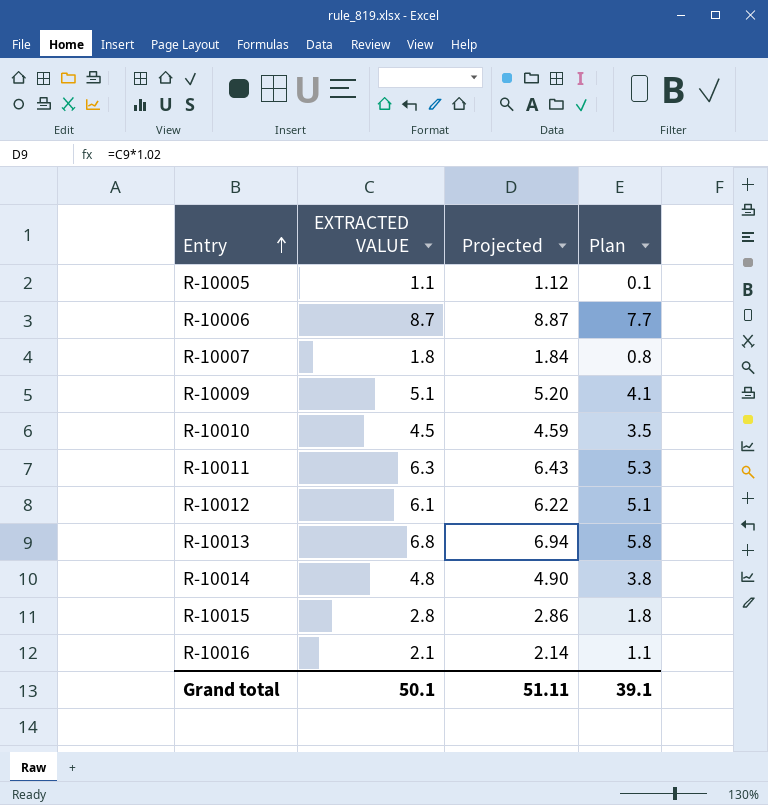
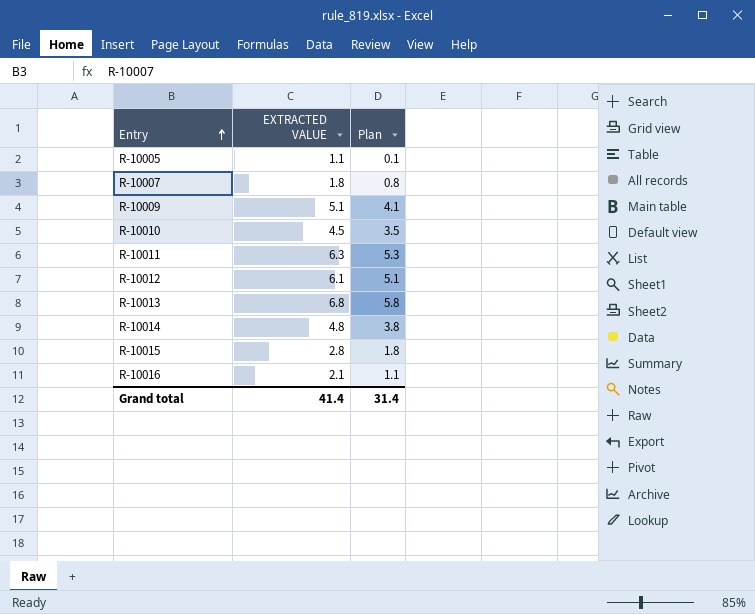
column Projected | formula: [EXTRACTED VALUE] * 1.02 -> none
row R-10006: 8.7 | 8.87 | 7.7 -> none
Grand total | EXTRACTED VALUE: 50.1 -> 41.4
Grand total | Plan: 39.1 -> 31.4

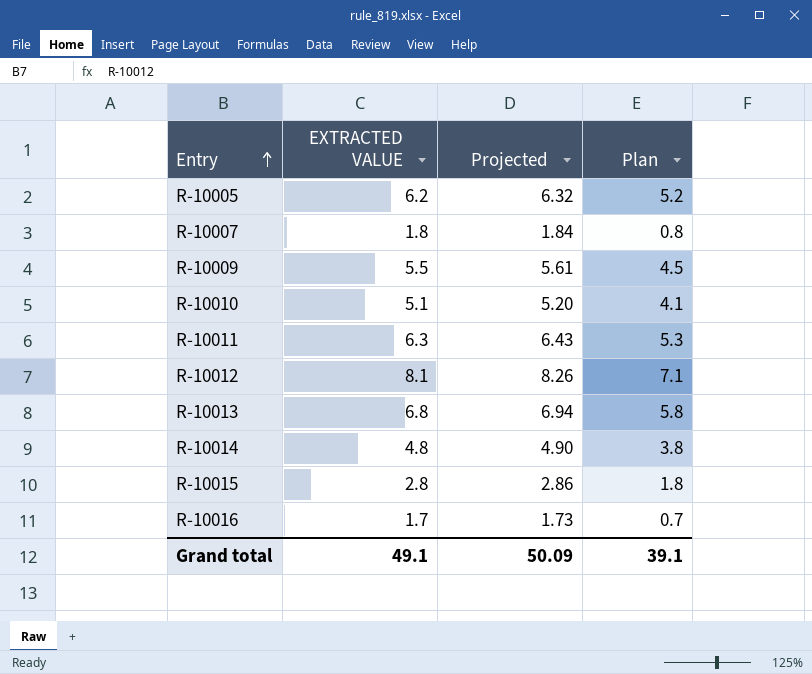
column Projected | formula: none -> [EXTRACTED VALUE] * 1.02
R-10005 | EXTRACTED VALUE: 1.1 -> 6.2
R-10005 | Plan: 0.1 -> 5.2
R-10009 | EXTRACTED VALUE: 5.1 -> 5.5
R-10009 | Plan: 4.1 -> 4.5
R-10010 | EXTRACTED VALUE: 4.5 -> 5.1
R-10010 | Plan: 3.5 -> 4.1
R-10012 | EXTRACTED VALUE: 6.1 -> 8.1
R-10012 | Plan: 5.1 -> 7.1
R-10016 | EXTRACTED VALUE: 2.1 -> 1.7
R-10016 | Plan: 1.1 -> 0.7
Grand total | EXTRACTED VALUE: 41.4 -> 49.1
Grand total | Plan: 31.4 -> 39.1

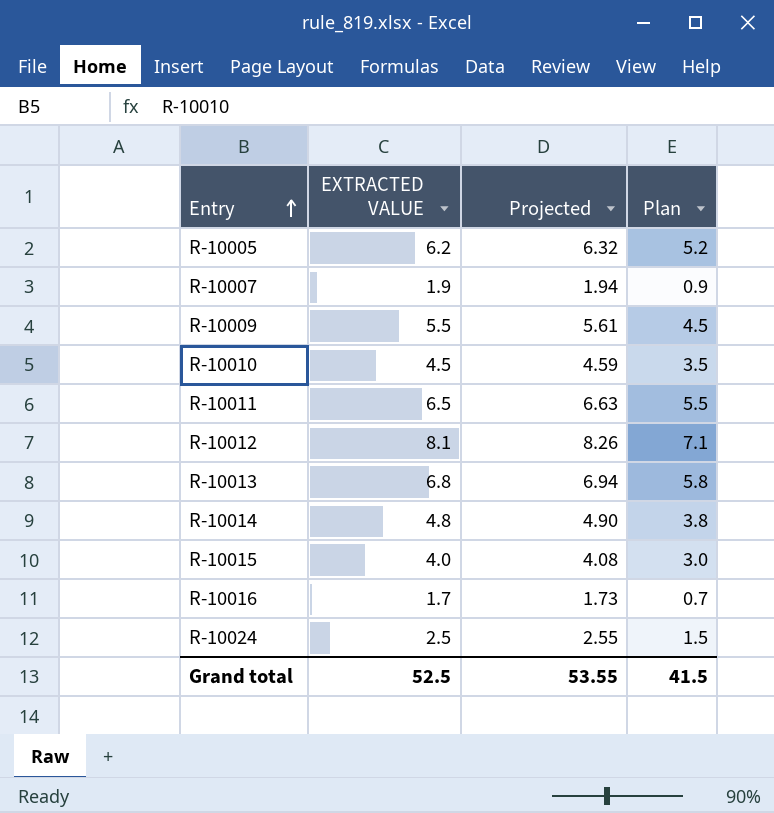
R-10007 | EXTRACTED VALUE: 1.8 -> 1.9
R-10007 | Projected: 1.84 -> 1.94
R-10007 | Plan: 0.8 -> 0.9
R-10010 | EXTRACTED VALUE: 5.1 -> 4.5
R-10010 | Projected: 5.20 -> 4.59
R-10010 | Plan: 4.1 -> 3.5
R-10011 | EXTRACTED VALUE: 6.3 -> 6.5
R-10011 | Projected: 6.43 -> 6.63
R-10011 | Plan: 5.3 -> 5.5
R-10015 | EXTRACTED VALUE: 2.8 -> 4.0
R-10015 | Projected: 2.86 -> 4.08
R-10015 | Plan: 1.8 -> 3.0
row R-10024: none -> 2.5 | 2.55 | 1.5
Grand total | EXTRACTED VALUE: 49.1 -> 52.5
Grand total | Projected: 50.09 -> 53.55
Grand total | Plan: 39.1 -> 41.5

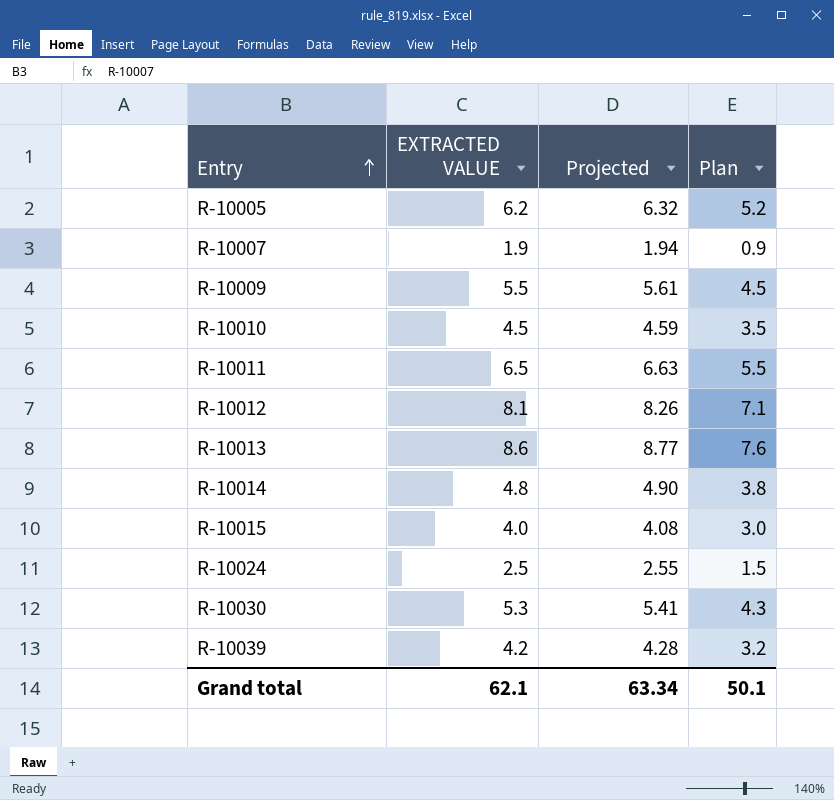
row R-10016: 1.7 | 1.73 | 0.7 -> none
R-10013 | EXTRACTED VALUE: 6.8 -> 8.6
R-10013 | Projected: 6.94 -> 8.77
R-10013 | Plan: 5.8 -> 7.6
row R-10030: none -> 5.3 | 5.41 | 4.3
row R-10039: none -> 4.2 | 4.28 | 3.2
Grand total | EXTRACTED VALUE: 52.5 -> 62.1
Grand total | Projected: 53.55 -> 63.34
Grand total | Plan: 41.5 -> 50.1

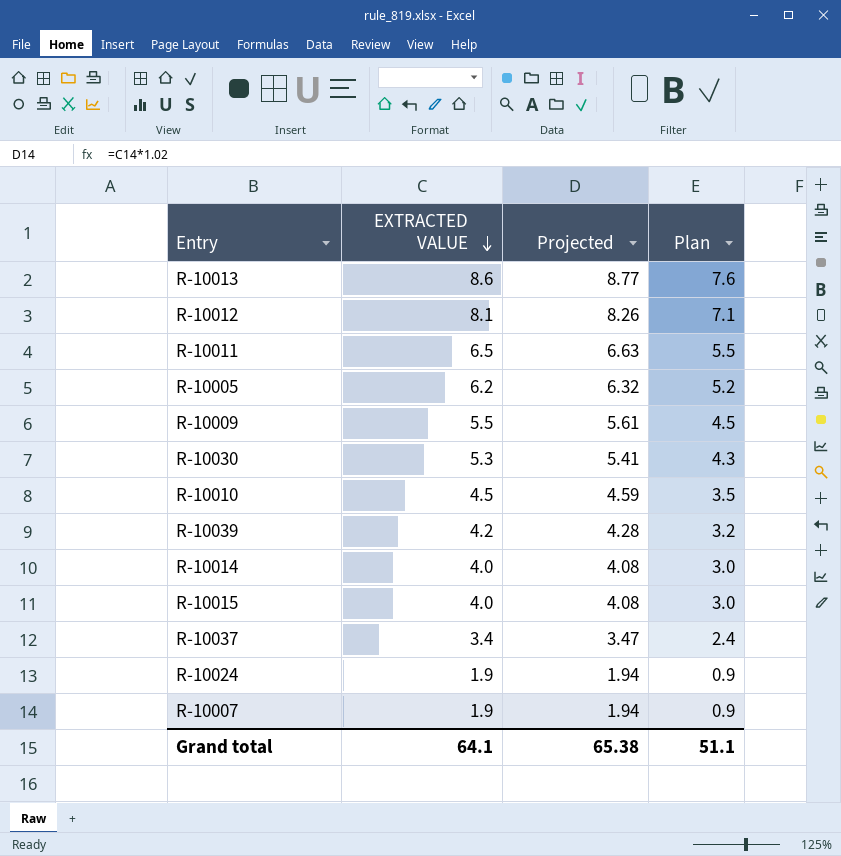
row order: Entry ascending -> EXTRACTED VALUE descending
R-10014 | EXTRACTED VALUE: 4.8 -> 4.0
R-10014 | Projected: 4.90 -> 4.08
R-10014 | Plan: 3.8 -> 3.0
row R-10037: none -> 3.4 | 3.47 | 2.4
R-10024 | EXTRACTED VALUE: 2.5 -> 1.9
R-10024 | Projected: 2.55 -> 1.94
R-10024 | Plan: 1.5 -> 0.9
Grand total | EXTRACTED VALUE: 62.1 -> 64.1
Grand total | Projected: 63.34 -> 65.38
Grand total | Plan: 50.1 -> 51.1

